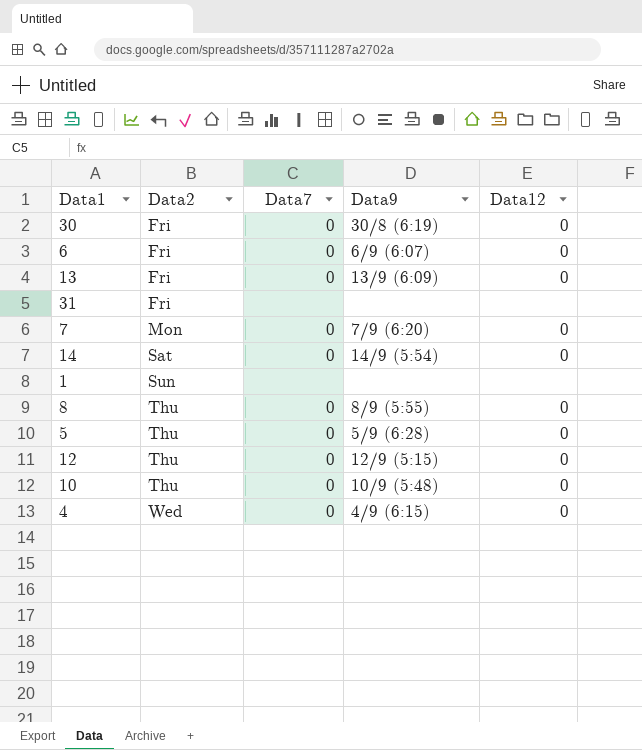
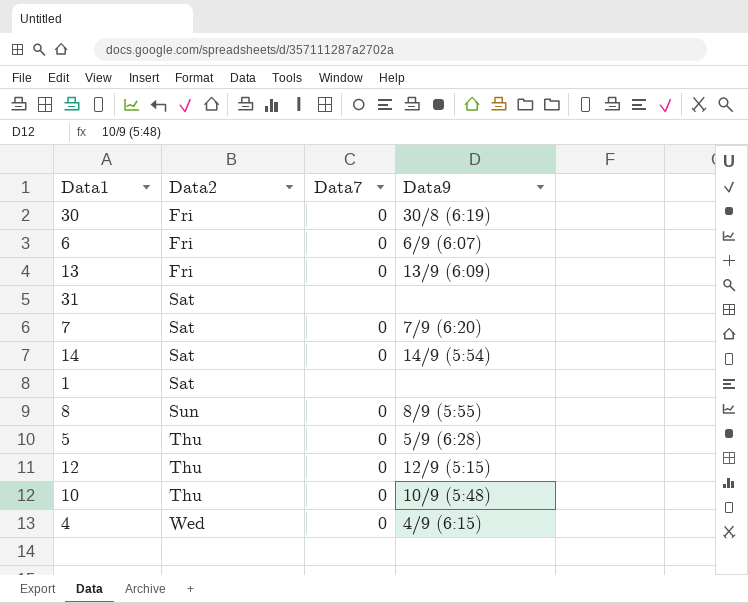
column Data12 | position: 5 -> none
31 | Data2: Fri -> Sat
7 | Data2: Mon -> Sat
1 | Data2: Sun -> Sat
8 | Data2: Thu -> Sun

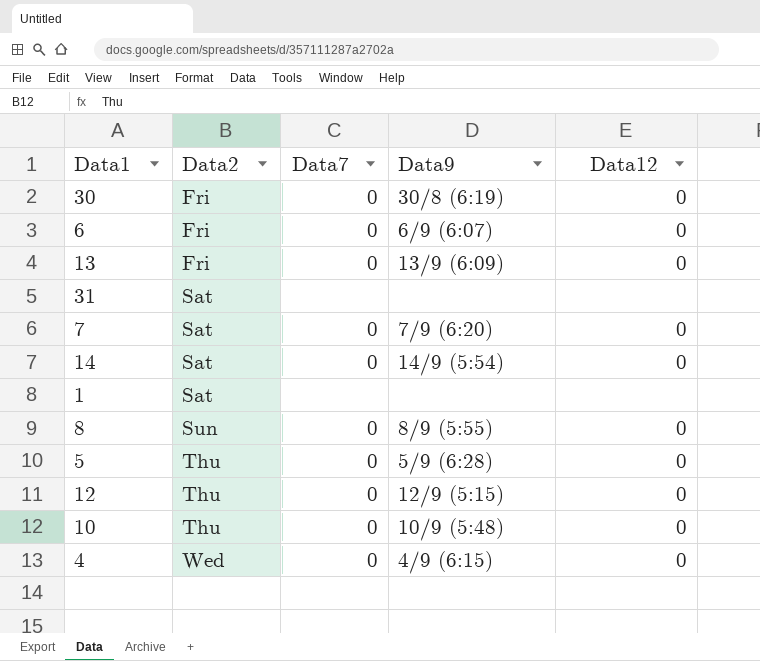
column Data12 | position: none -> 5

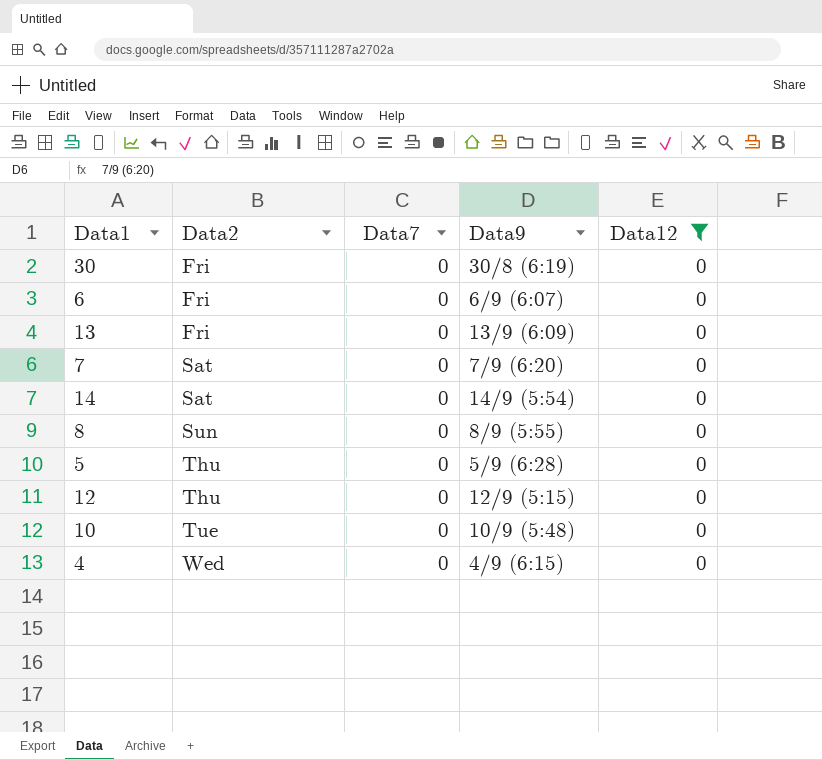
filter: none -> Data12 = 0
10 | Data2: Thu -> Tue

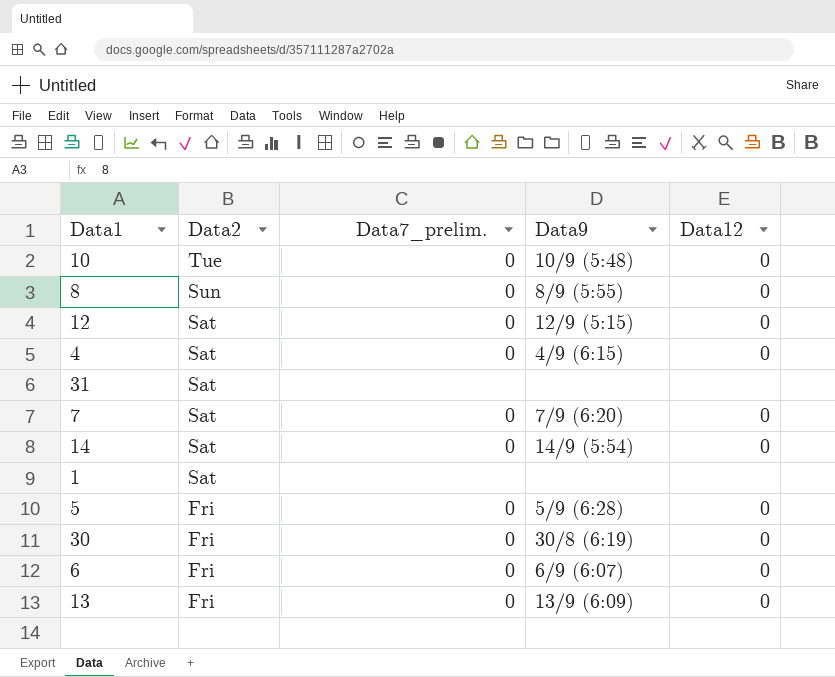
filter: Data12 = 0 -> none
row order: Data2 ascending -> Data2 descending
column name: Data7 -> Data7_prelim.
12 | Data2: Thu -> Sat
4 | Data2: Wed -> Sat
5 | Data2: Thu -> Fri

